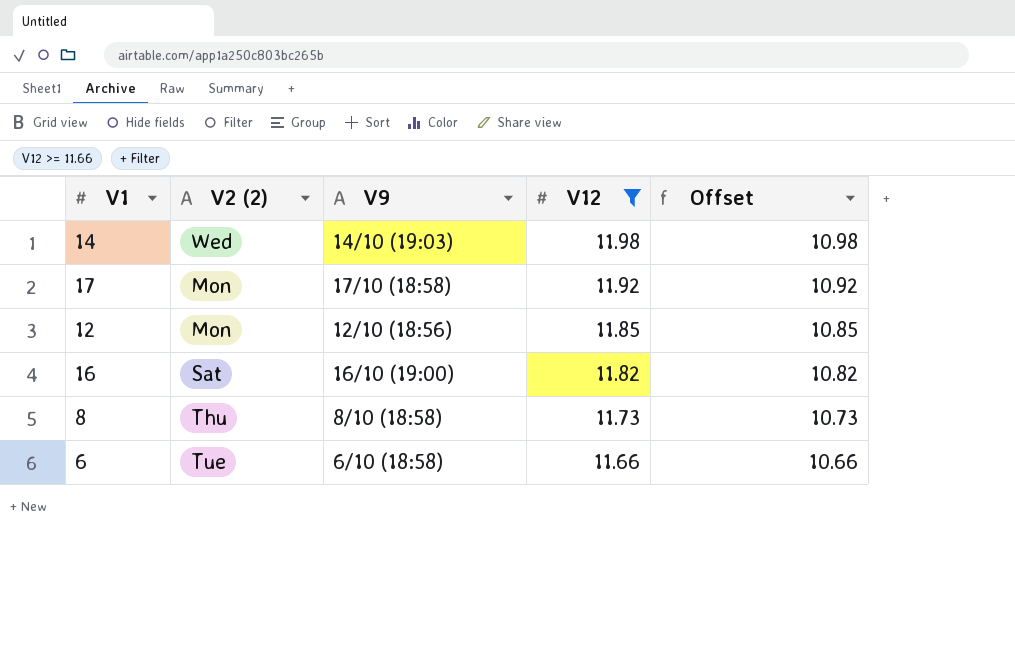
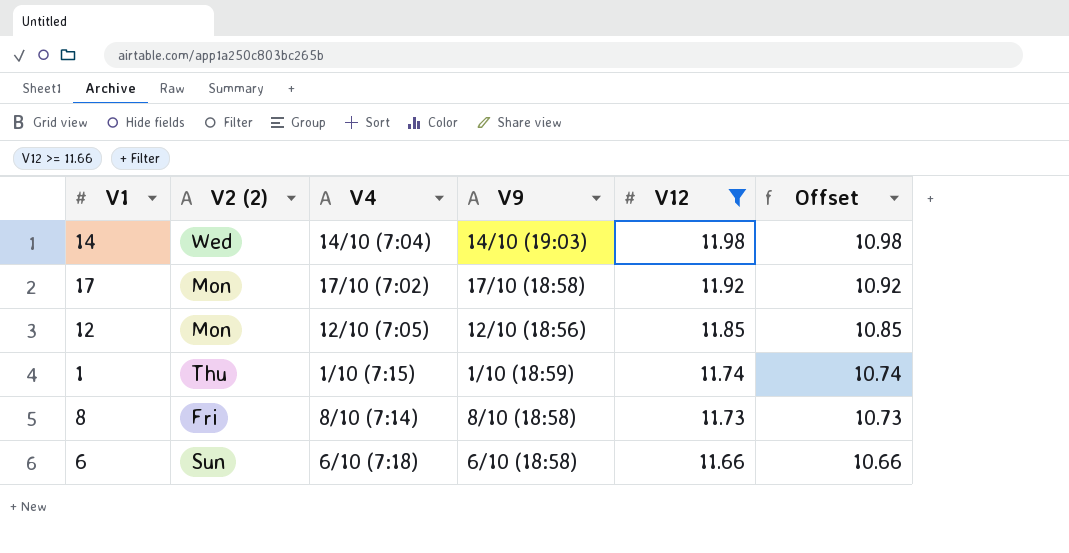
column V4 | position: none -> 3
row 16: Sat | 16/10 (19:00) | 11.82 | 10.82 -> none
row 1: none -> Thu | 1/10 (7:15) | 1/10 (18:59) | 11.74 | 10.74
8 | V2 (2): Thu -> Fri
6 | V2 (2): Tue -> Sun

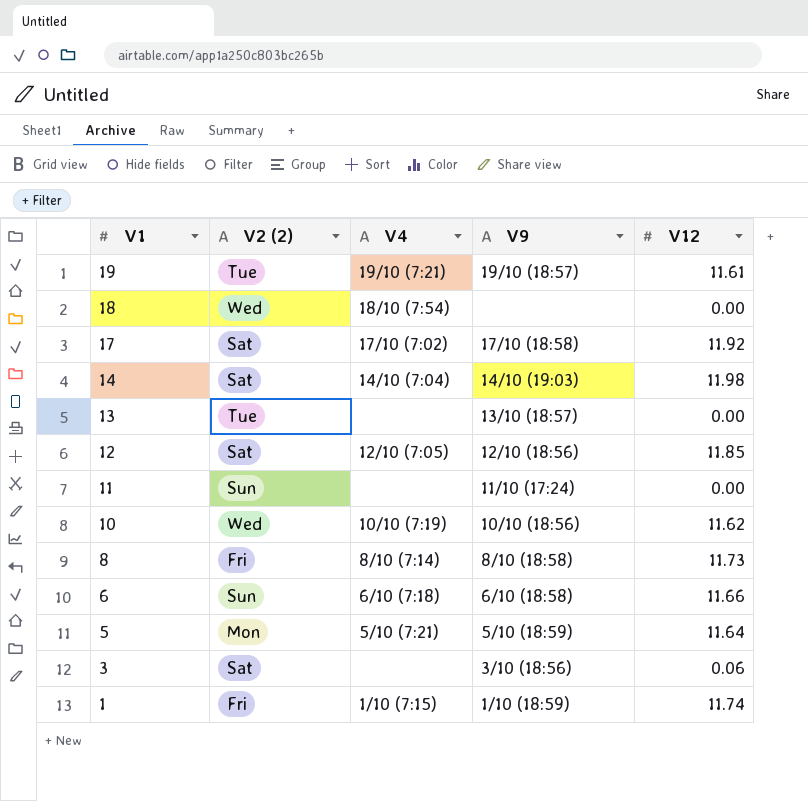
filter: V12 >= 11.66 -> none
row order: V12 descending -> V1 descending
column Offset | formula: [V12] - 1 -> none
17 | V2 (2): Mon -> Sat
14 | V2 (2): Wed -> Sat
12 | V2 (2): Mon -> Sat
1 | V2 (2): Thu -> Fri

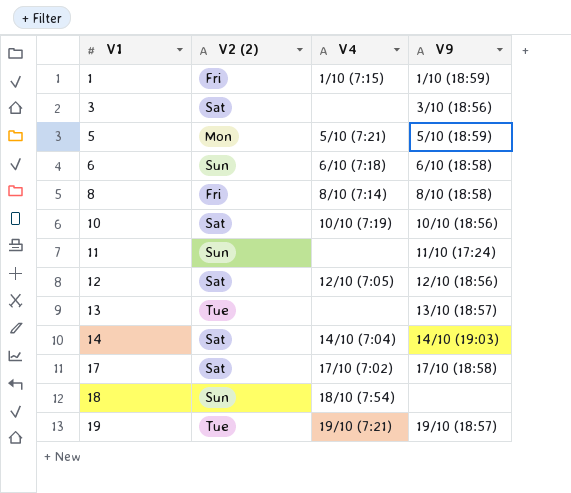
row order: V1 descending -> V1 ascending
column V12 | position: 5 -> none
10 | V2 (2): Wed -> Sat
18 | V2 (2): Wed -> Sun

